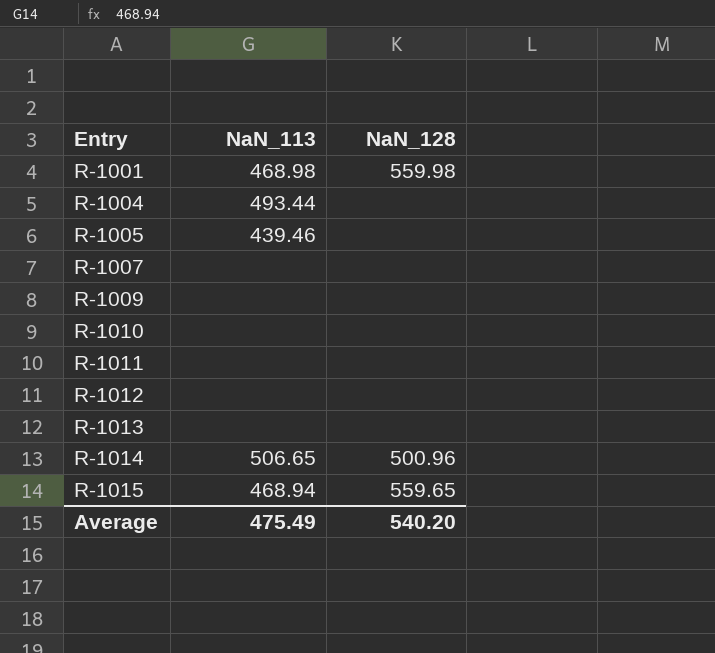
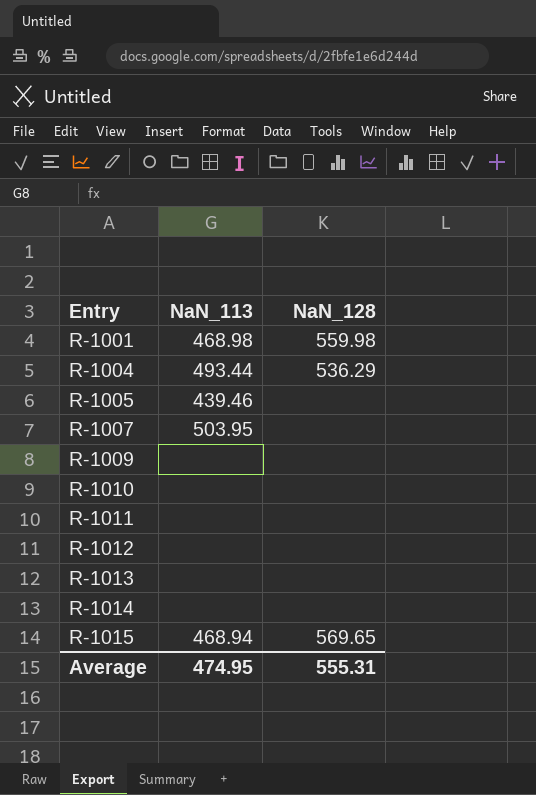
R-1004 | NaN_128: none -> 536.29
R-1007 | NaN_113: none -> 503.95
R-1014 | NaN_113: 506.65 -> none
R-1014 | NaN_128: 500.96 -> none
R-1015 | NaN_128: 559.65 -> 569.65
Average | NaN_113: 475.49 -> 474.95
Average | NaN_128: 540.20 -> 555.31

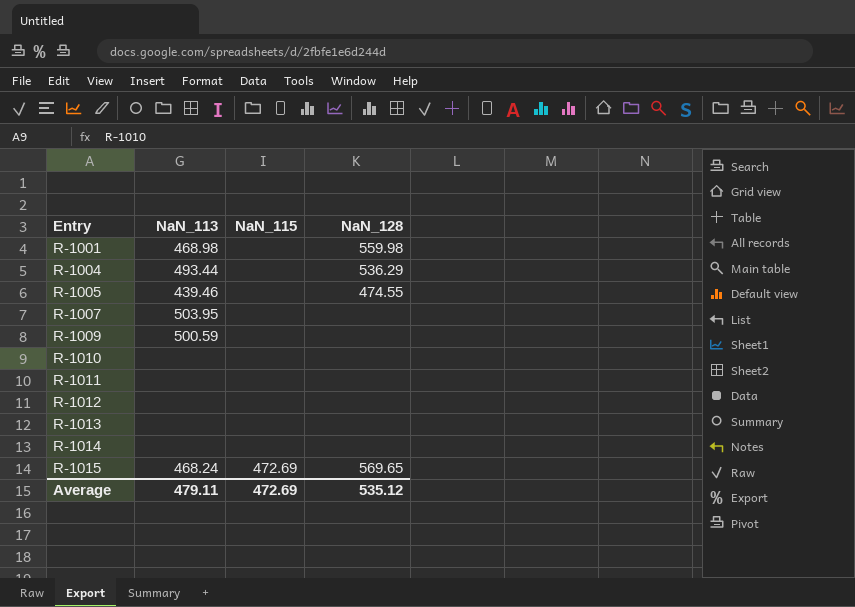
column NaN_115 | position: none -> 3
R-1005 | NaN_128: none -> 474.55
R-1009 | NaN_113: none -> 500.59
R-1015 | NaN_113: 468.94 -> 468.24
Average | NaN_113: 474.95 -> 479.11
Average | NaN_128: 555.31 -> 535.12

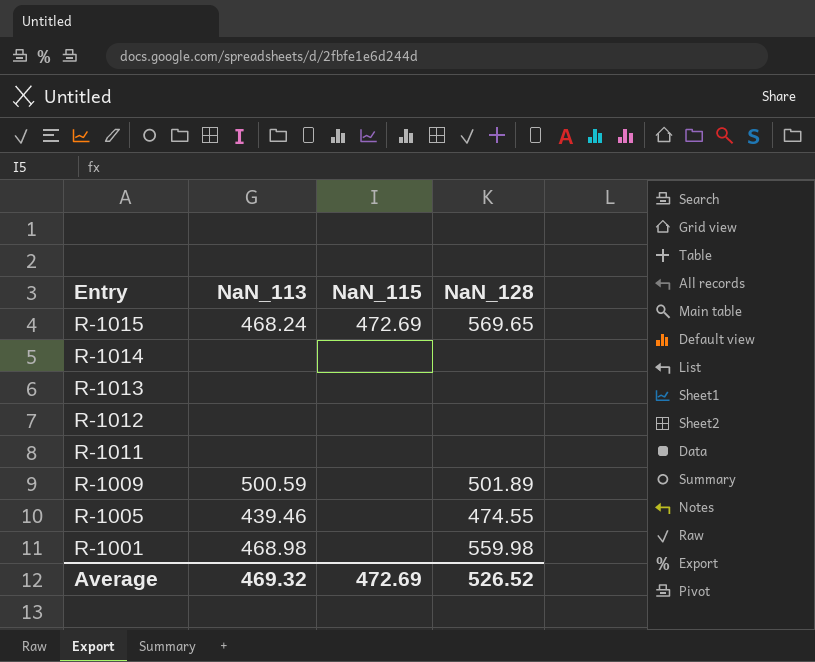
row order: Entry ascending -> Entry descending
row R-1004: 493.44 | none | 536.29 -> none
row R-1007: 503.95 | none | none -> none
row R-1010: none | none | none -> none
R-1009 | NaN_128: none -> 501.89
Average | NaN_113: 479.11 -> 469.32
Average | NaN_128: 535.12 -> 526.52

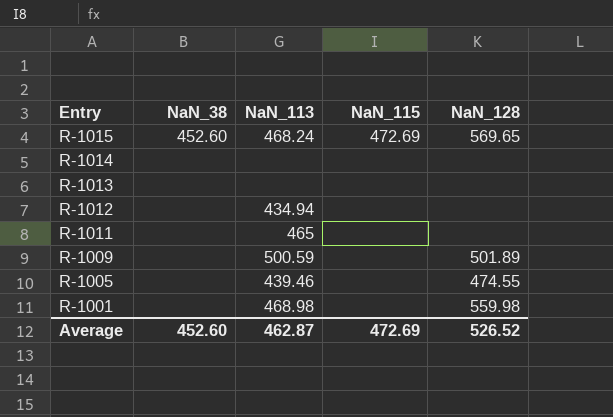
column NaN_38 | position: none -> 2
R-1012 | NaN_113: none -> 434.94
R-1011 | NaN_113: none -> 465
Average | NaN_113: 469.32 -> 462.87

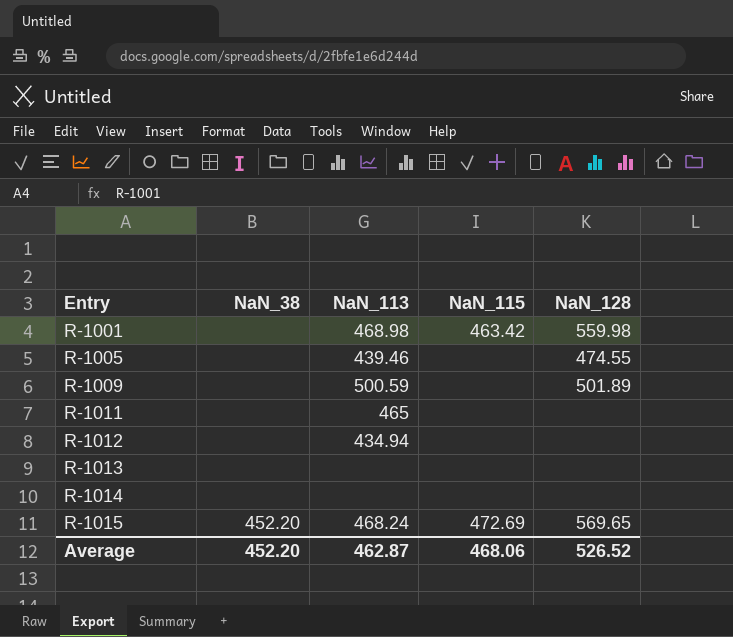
row order: Entry descending -> Entry ascending
R-1001 | NaN_115: none -> 463.42
R-1015 | NaN_38: 452.60 -> 452.20
Average | NaN_38: 452.60 -> 452.20
Average | NaN_115: 472.69 -> 468.06

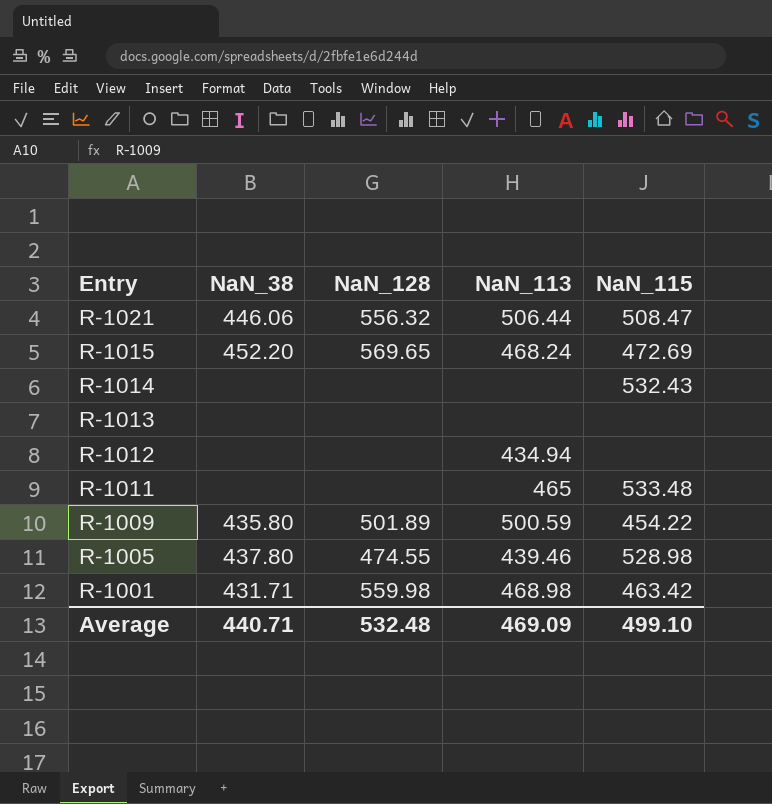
row order: Entry ascending -> Entry descending
column NaN_128 | position: 5 -> 3
row R-1021: none -> 446.06 | 556.32 | 506.44 | 508.47
R-1014 | NaN_115: none -> 532.43
R-1011 | NaN_115: none -> 533.48
R-1009 | NaN_38: none -> 435.80
R-1009 | NaN_115: none -> 454.22
R-1005 | NaN_38: none -> 437.80
R-1005 | NaN_115: none -> 528.98
R-1001 | NaN_38: none -> 431.71
Average | NaN_38: 452.20 -> 440.71
Average | NaN_128: 526.52 -> 532.48
Average | NaN_113: 462.87 -> 469.09
Average | NaN_115: 468.06 -> 499.10

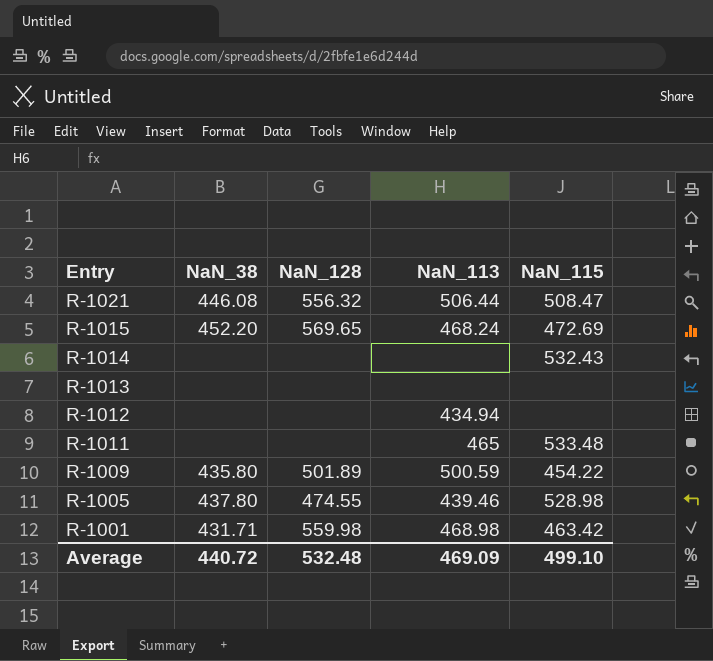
R-1021 | NaN_38: 446.06 -> 446.08
Average | NaN_38: 440.71 -> 440.72

